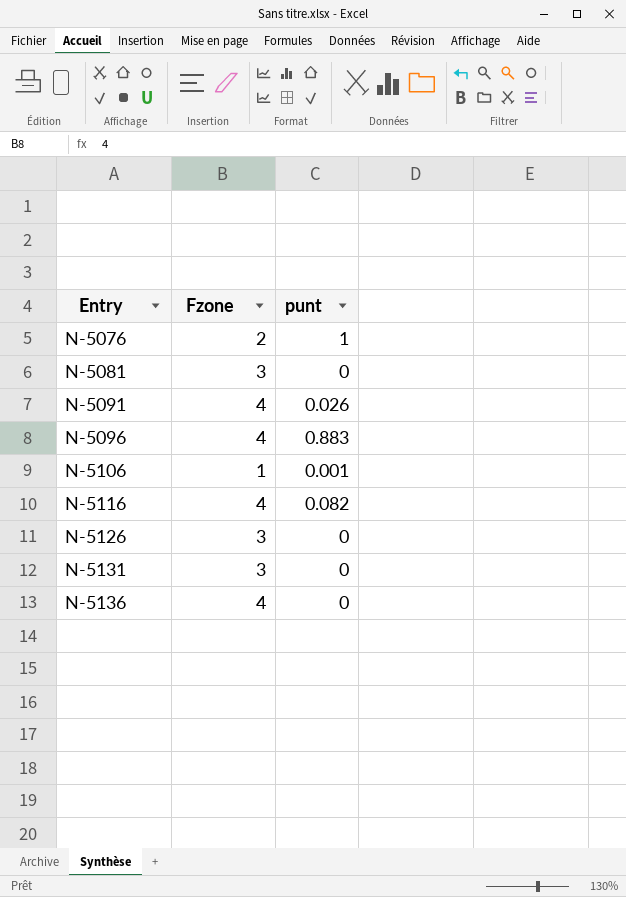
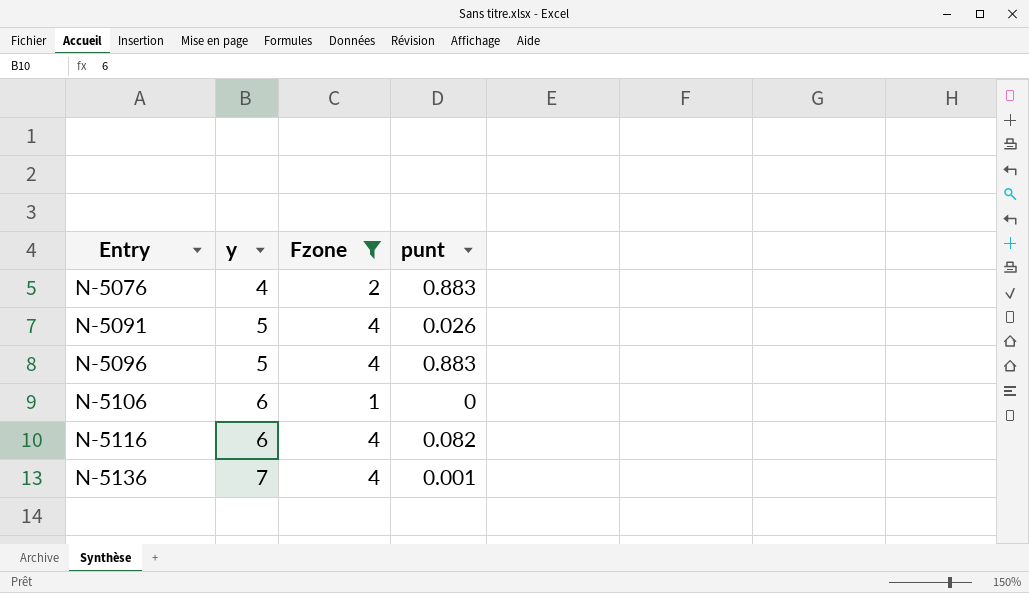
filter: none -> Fzone != 3
column y | position: none -> 2
N-5076 | punt: 1 -> 0.883
N-5106 | punt: 0.001 -> 0
N-5136 | punt: 0 -> 0.001

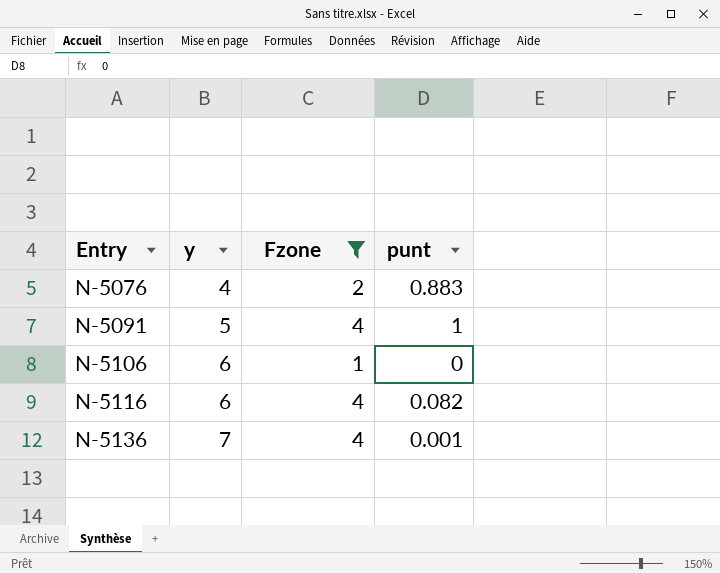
row N-5096: 5 | 4 | 0.883 -> none
N-5091 | punt: 0.026 -> 1

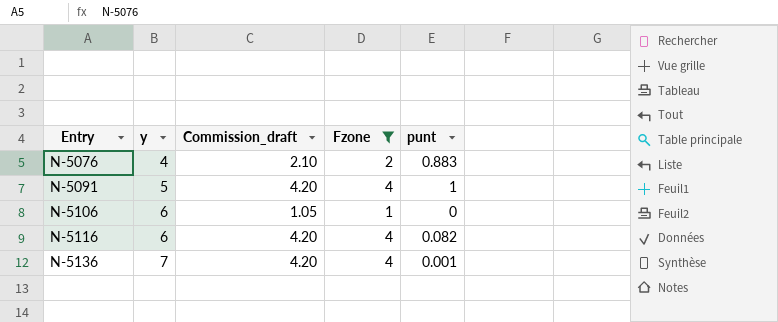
column Commission_draft | formula: none -> [Fzone] * 1.05

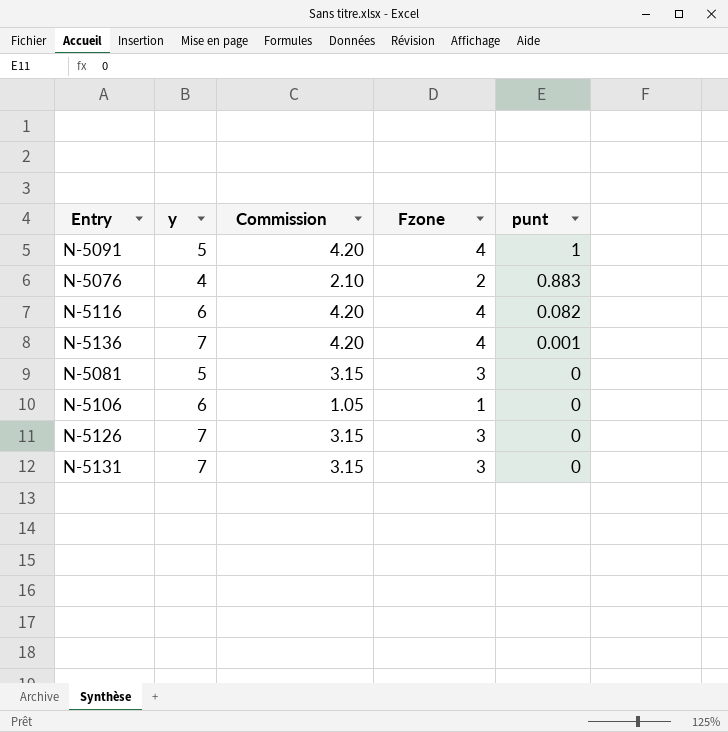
filter: Fzone != 3 -> none
row order: Entry ascending -> punt descending
column name: Commission_draft -> Commission

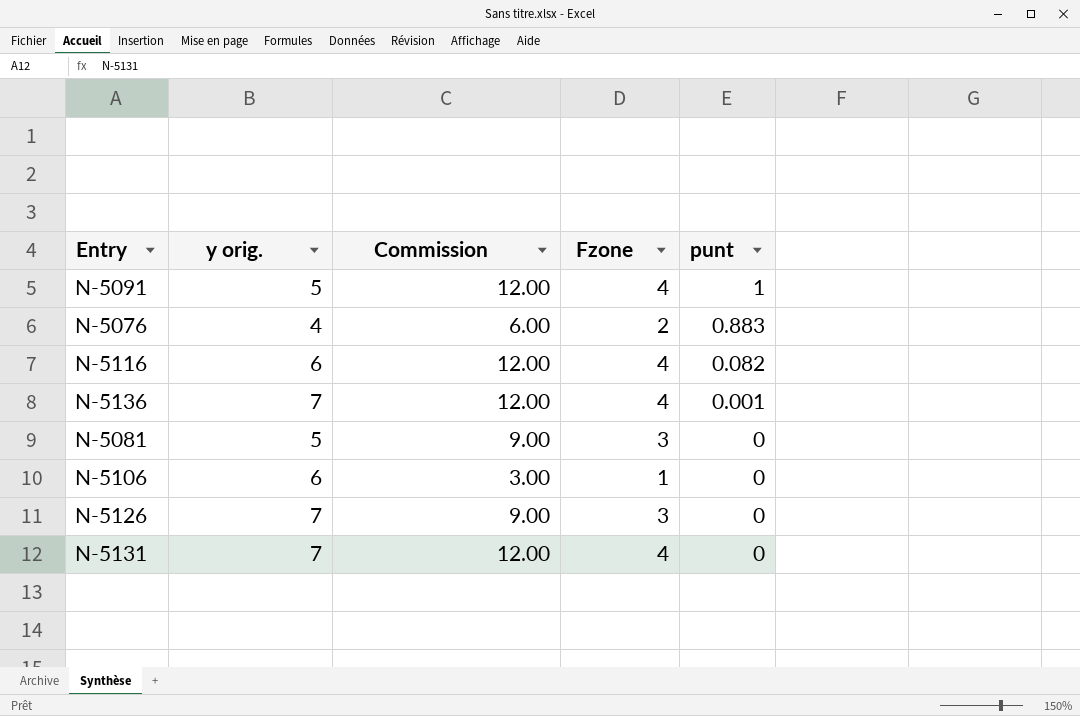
column name: y -> y orig.
column Commission | formula: [Fzone] * 1.05 -> [Fzone] * 3
N-5131 | Fzone: 3 -> 4

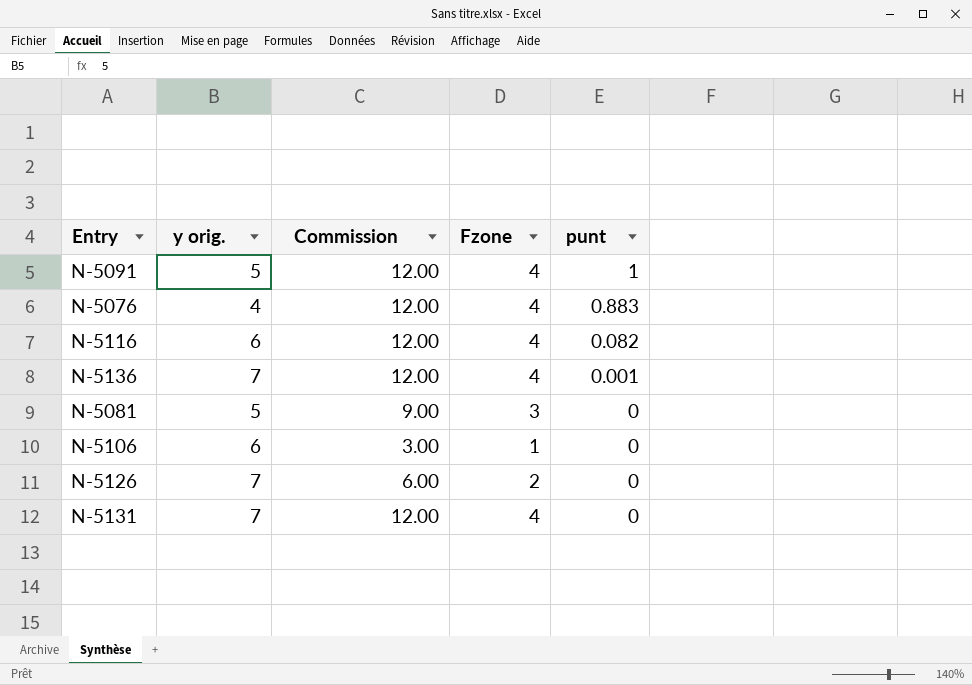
N-5076 | Commission: 6.00 -> 12.00
N-5076 | Fzone: 2 -> 4
N-5126 | Commission: 9.00 -> 6.00
N-5126 | Fzone: 3 -> 2

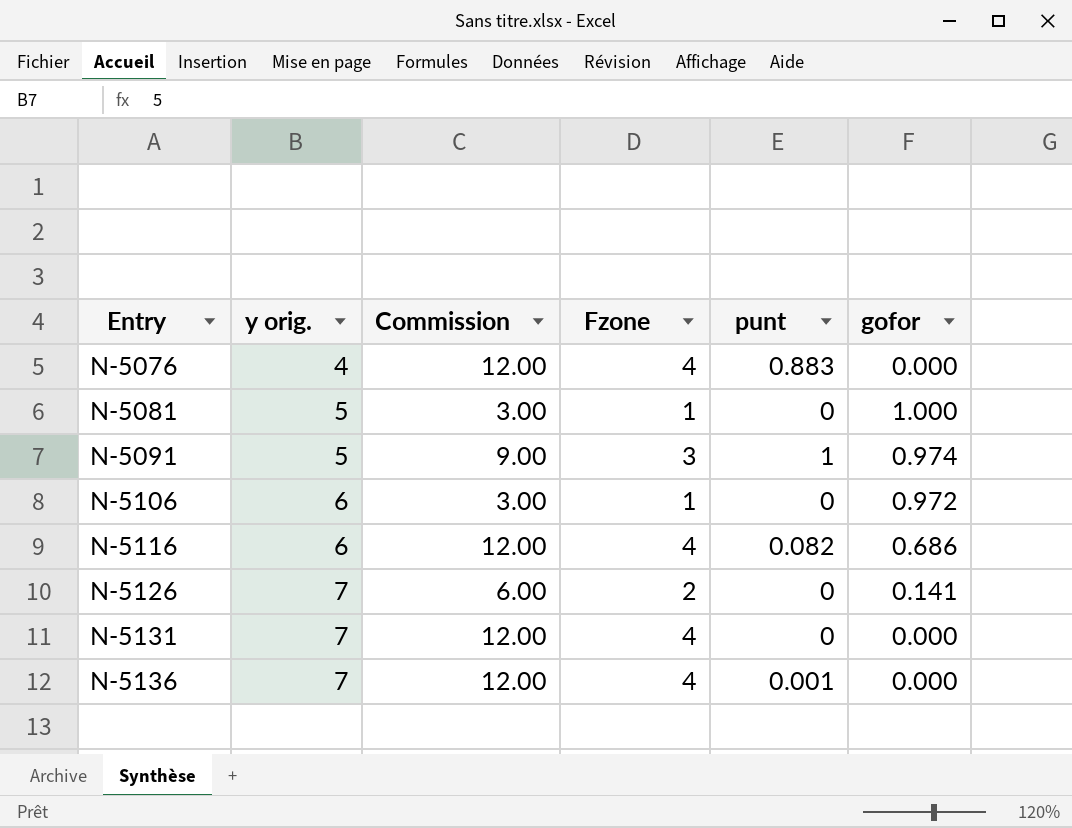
row order: punt descending -> Entry ascending
column gofor | position: none -> 6
N-5081 | Commission: 9.00 -> 3.00
N-5081 | Fzone: 3 -> 1
N-5091 | Commission: 12.00 -> 9.00
N-5091 | Fzone: 4 -> 3

